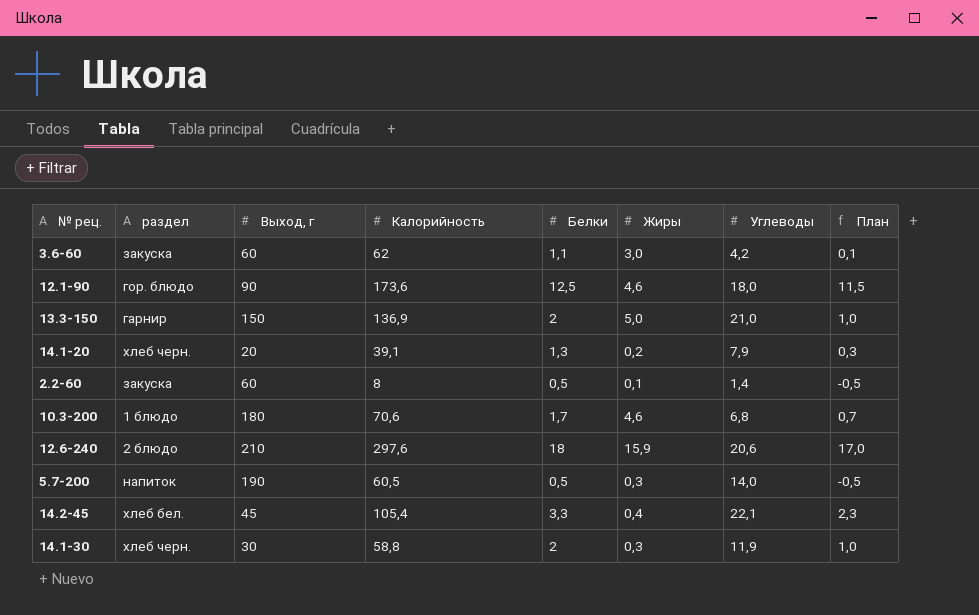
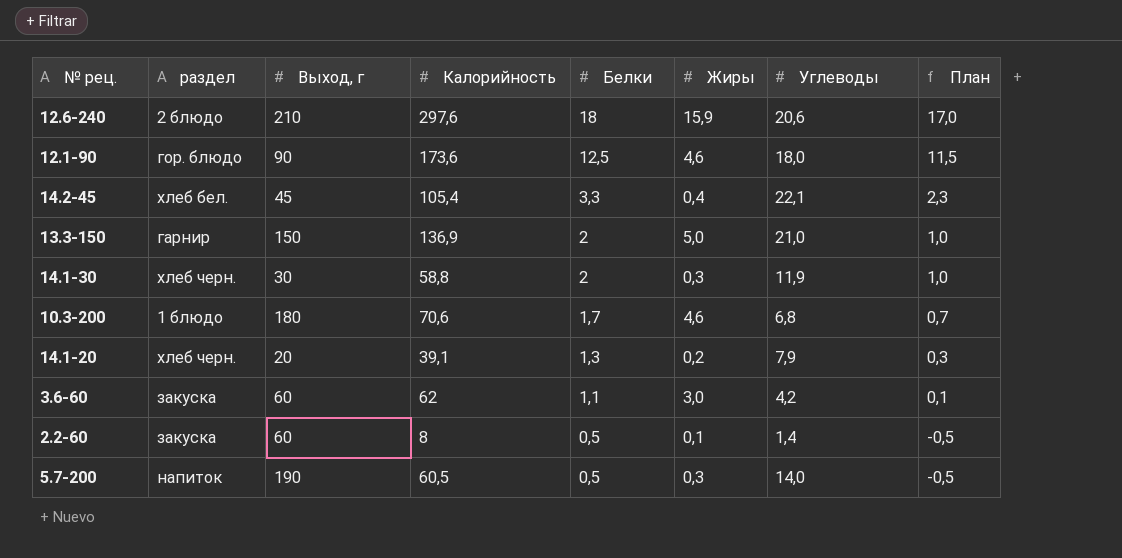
row order: none -> Белки descending

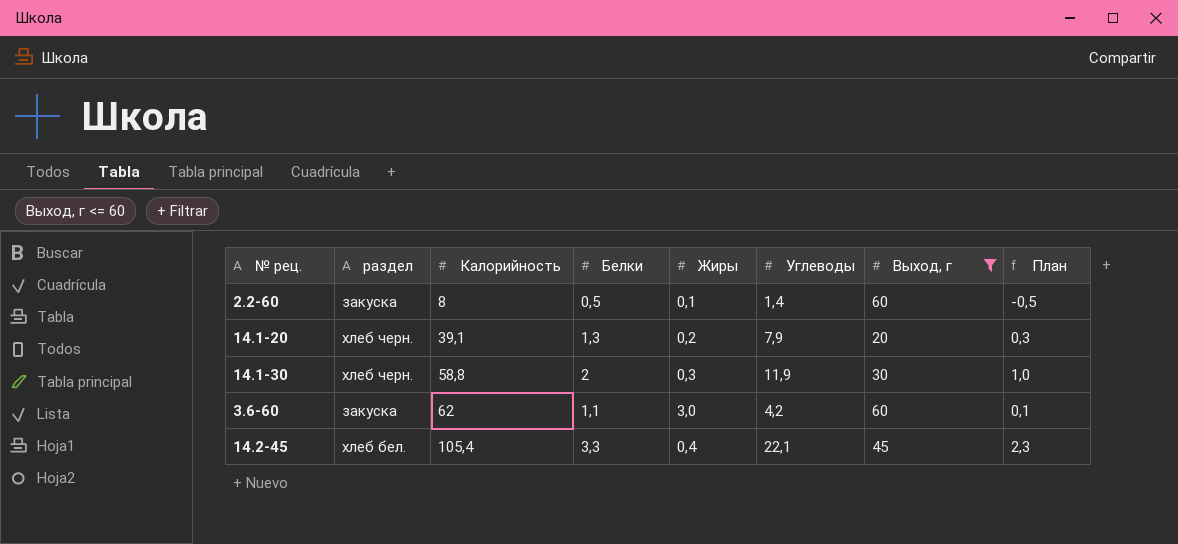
filter: none -> Выход, г <= 60
row order: Белки descending -> Калорийность ascending
column Выход, г | position: 3 -> 7

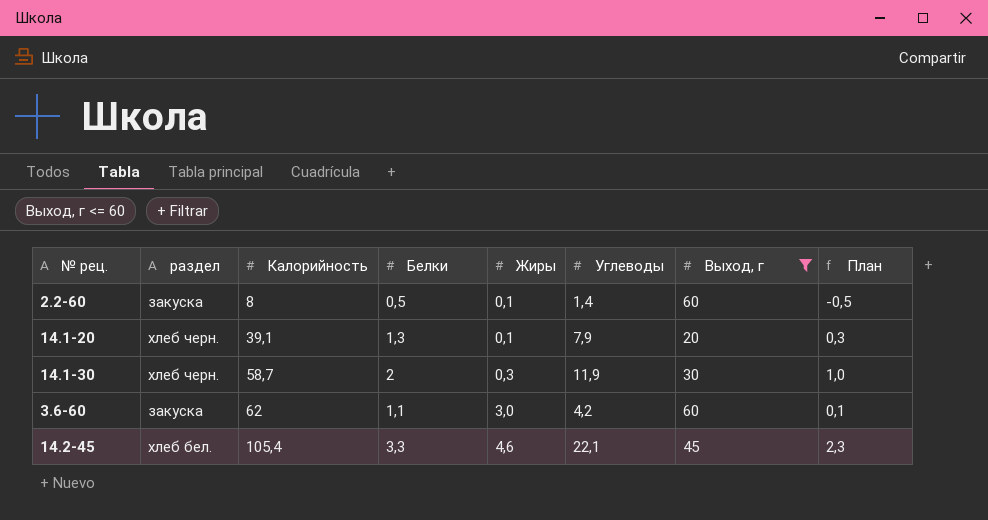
14.1-20 | Жиры: 0,2 -> 0,1
14.1-30 | Калорийность: 58,8 -> 58,7
14.2-45 | Жиры: 0,4 -> 4,6

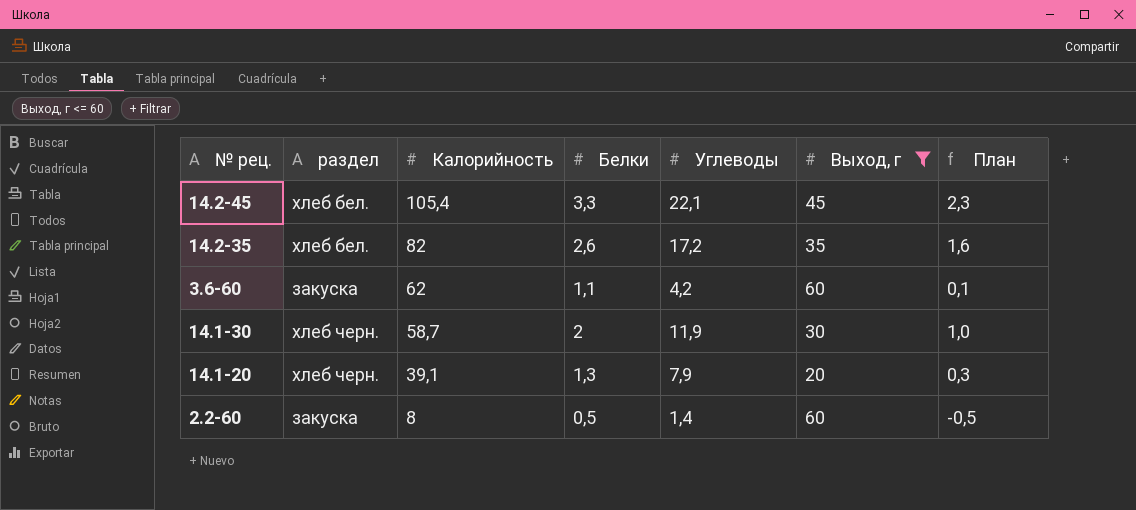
row order: Калорийность ascending -> Калорийность descending
column Жиры | position: 5 -> none
row 14.2-35: none -> хлеб бел. | 82 | 2,6 | 17,2 | 35 | 1,6

